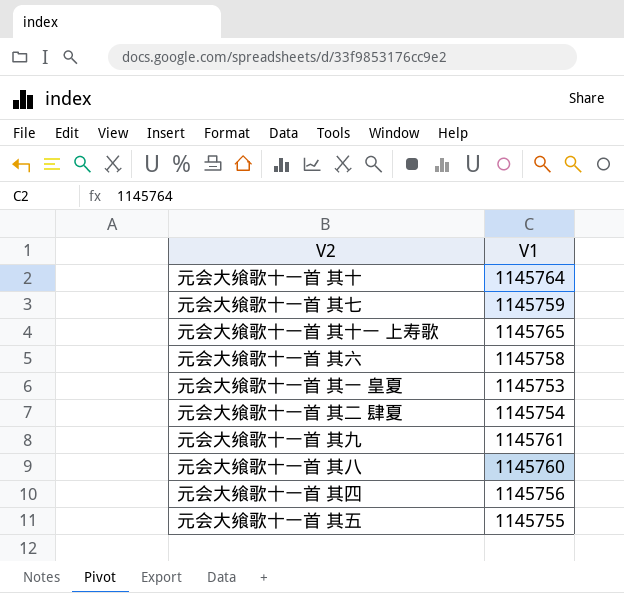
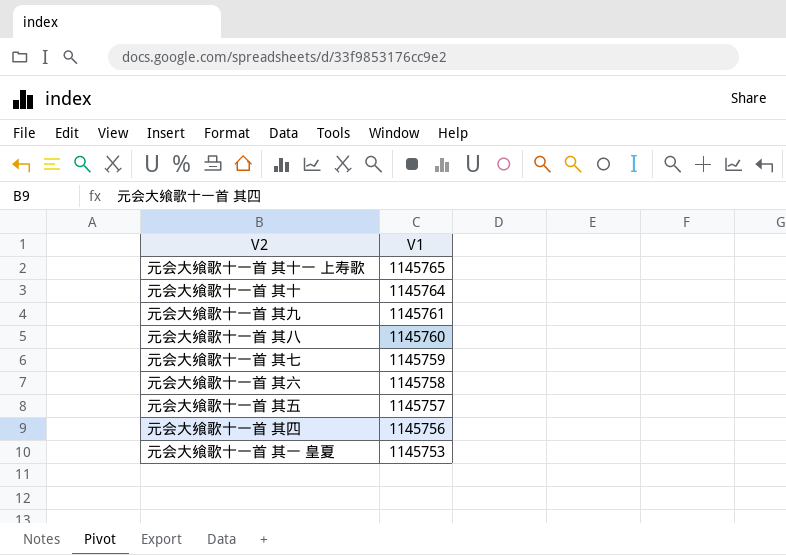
row order: none -> V1 descending
row 元会大飨歌十一首 其二 肆夏: 1145754 -> none
元会大飨歌十一首 其五 | V1: 1145755 -> 1145757

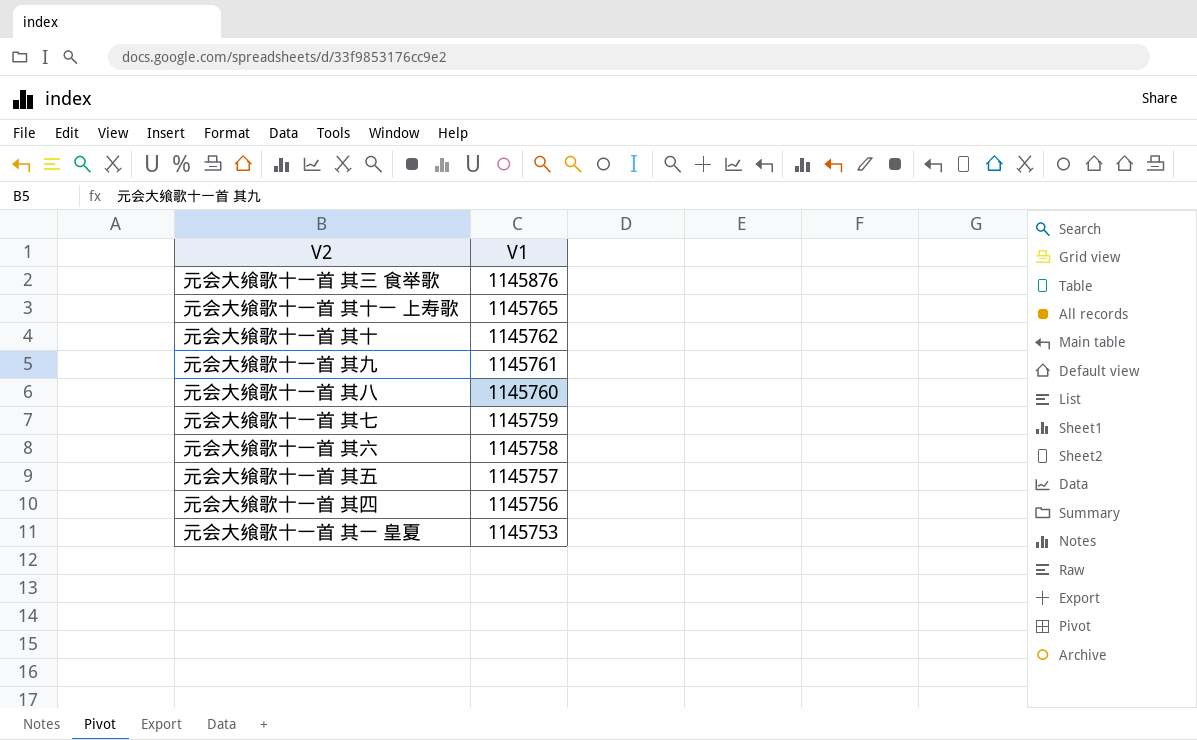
row 元会大飨歌十一首 其三 食举歌: none -> 1145876
元会大飨歌十一首 其十 | V1: 1145764 -> 1145762

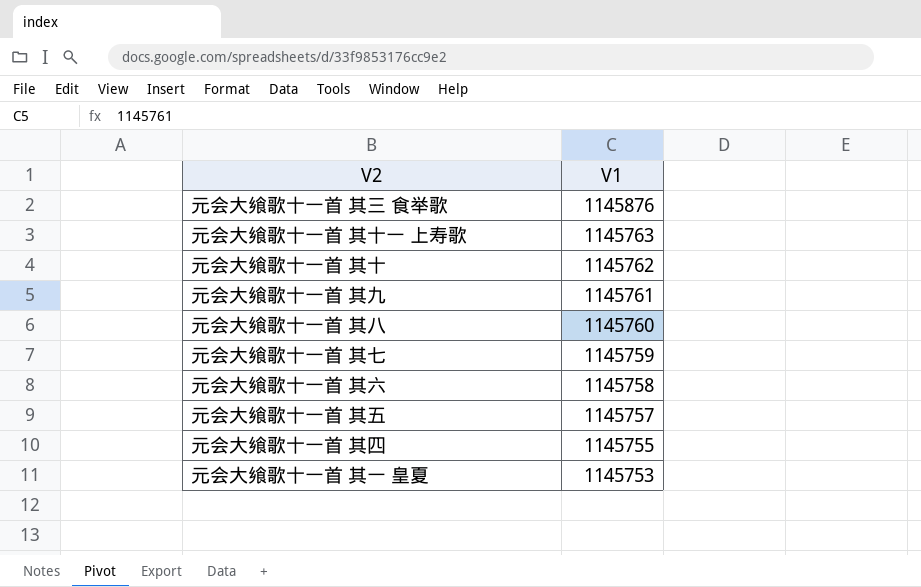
元会大飨歌十一首 其十一 上寿歌 | V1: 1145765 -> 1145763
元会大飨歌十一首 其四 | V1: 1145756 -> 1145755

